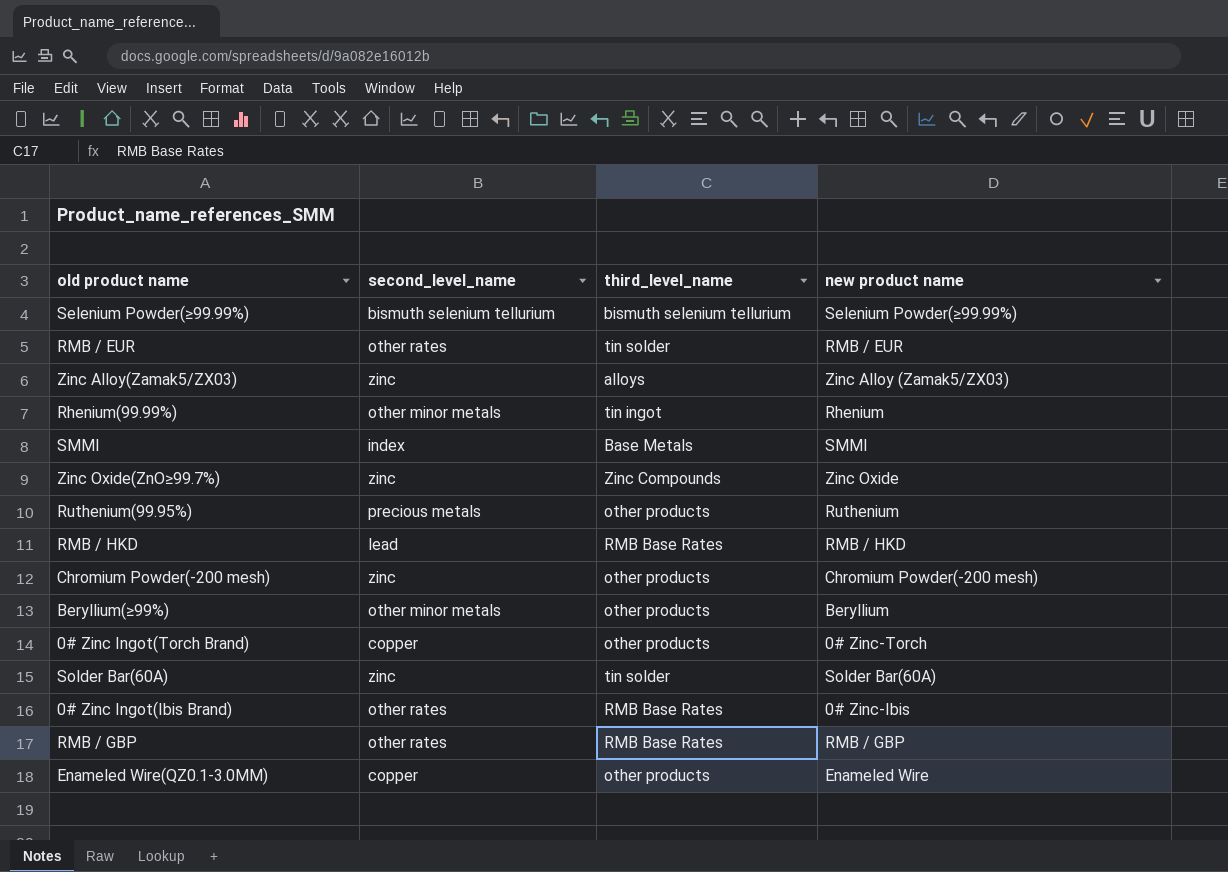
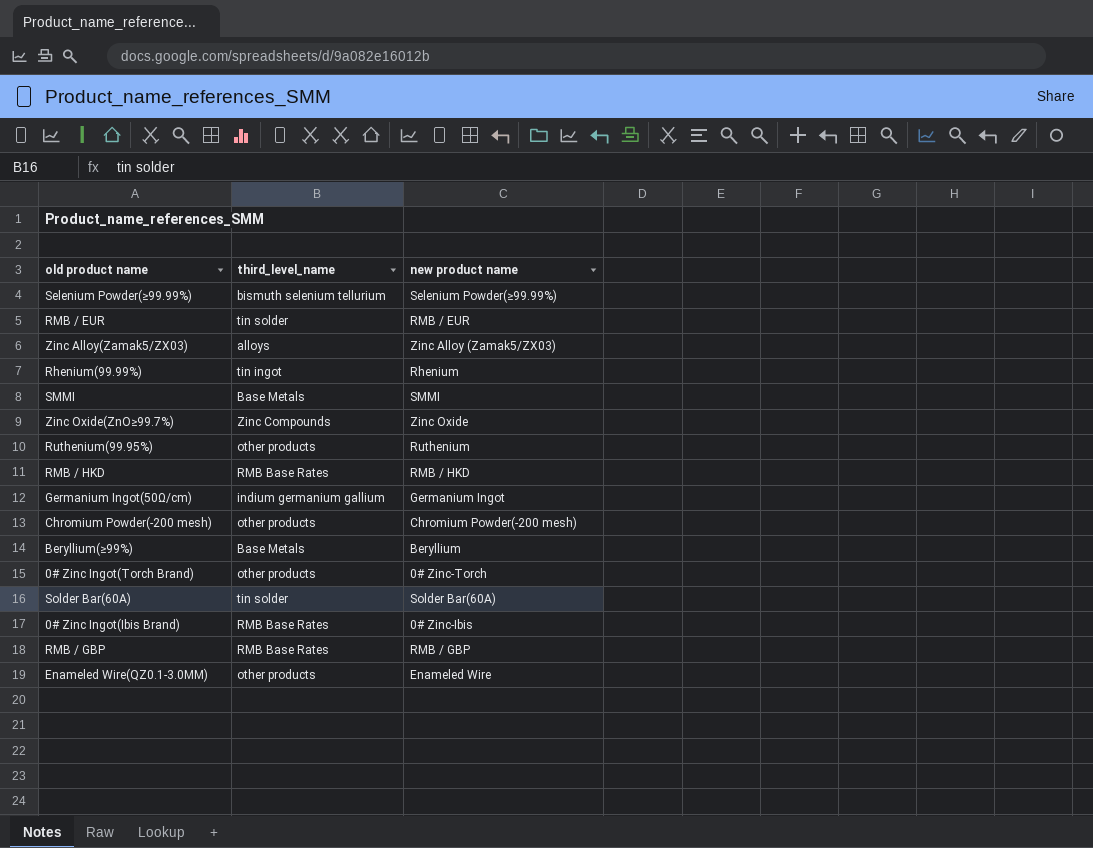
column second_level_name | position: 2 -> none
row Germanium Ingot(50Ω/cm): none -> indium germanium gallium | Germanium Ingot
Beryllium(≥99%) | third_level_name: other products -> Base Metals

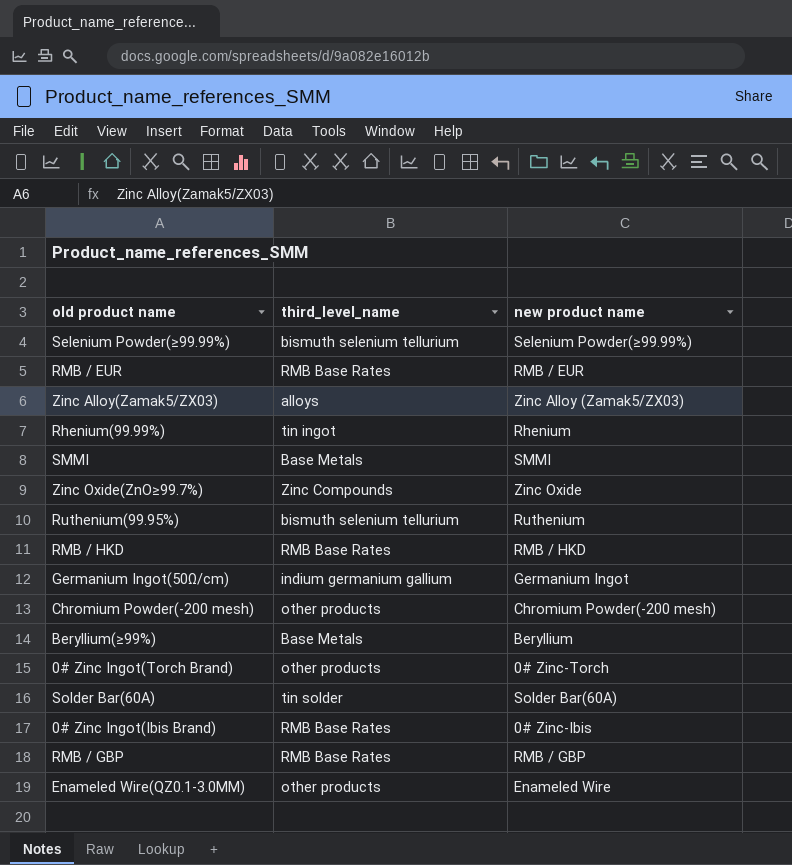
RMB / EUR | third_level_name: tin solder -> RMB Base Rates
Ruthenium(99.95%) | third_level_name: other products -> bismuth selenium tellurium

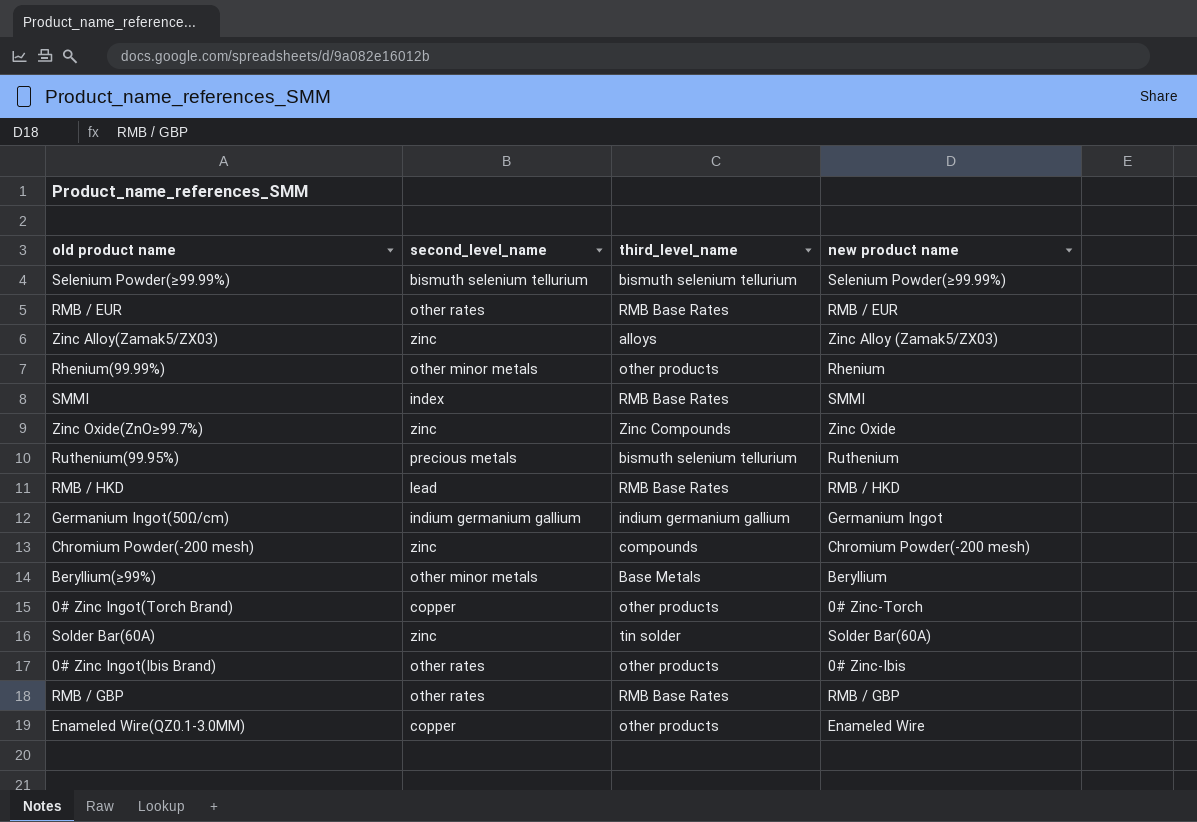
column second_level_name | position: none -> 2
Rhenium(99.99%) | third_level_name: tin ingot -> other products
SMMI | third_level_name: Base Metals -> RMB Base Rates
Chromium Powder(-200 mesh) | third_level_name: other products -> compounds
0# Zinc Ingot(Ibis Brand) | third_level_name: RMB Base Rates -> other products

